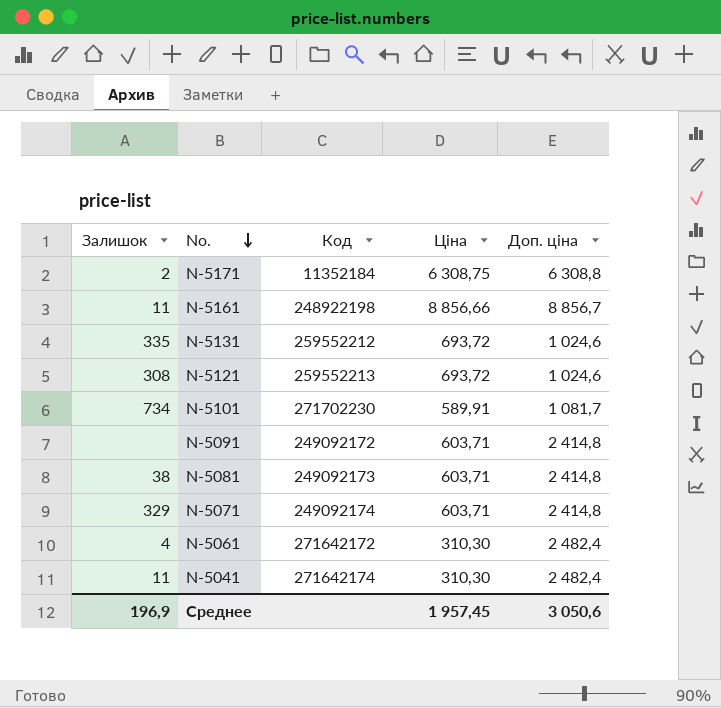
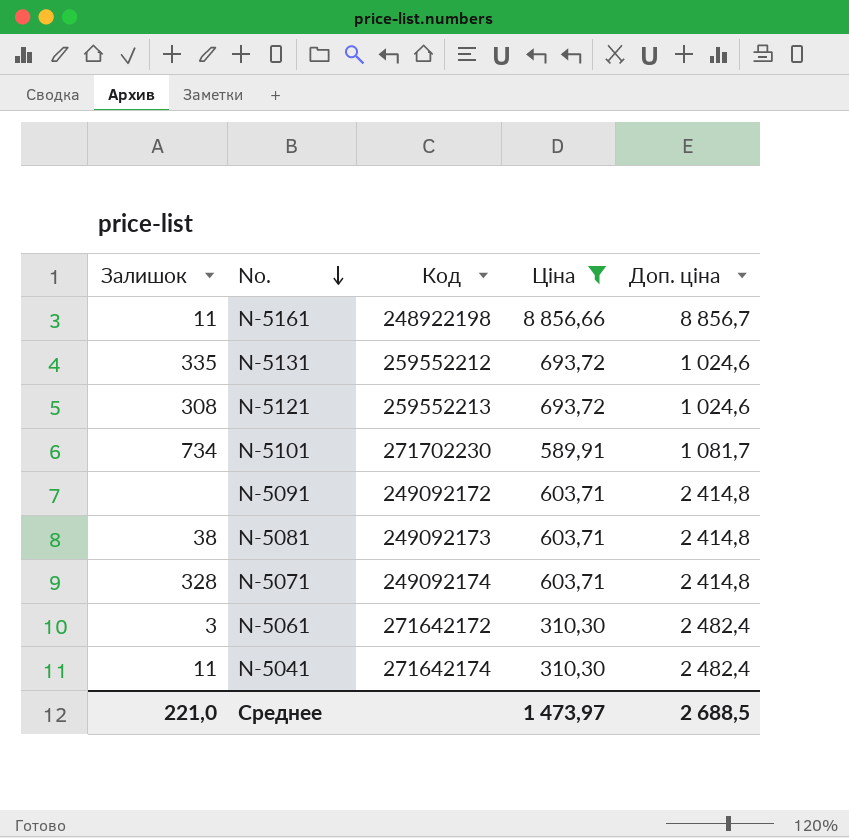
filter: none -> Ціна != 6 308,75
N-5071 | Залишок: 329 -> 328
N-5061 | Залишок: 4 -> 3
Среднее | Залишок: 196,9 -> 221,0
Среднее | Ціна: 1 957,45 -> 1 473,97
Среднее | Доп. ціна: 3 050,6 -> 2 688,5

